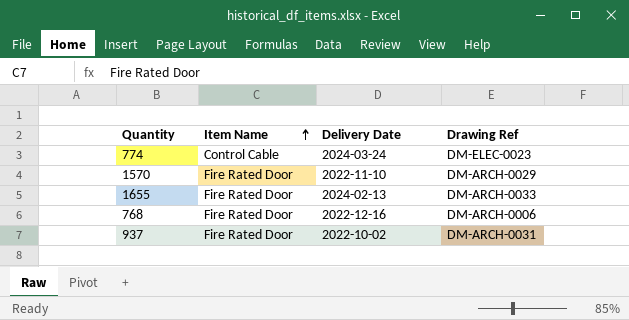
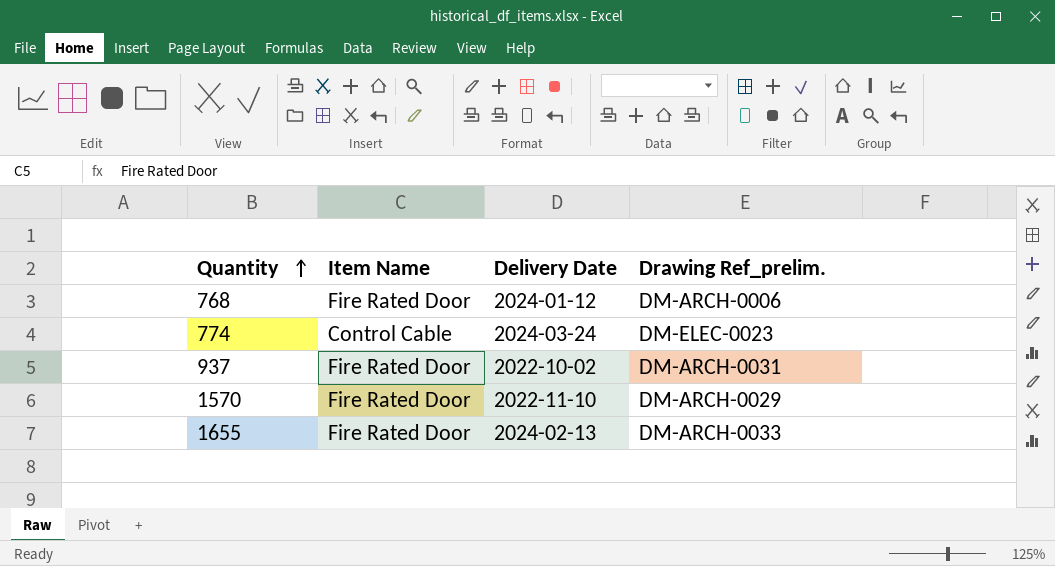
row order: Item Name ascending -> Quantity ascending
column name: Drawing Ref -> Drawing Ref_prelim.
768 | Delivery Date: 2022-12-16 -> 2024-01-12

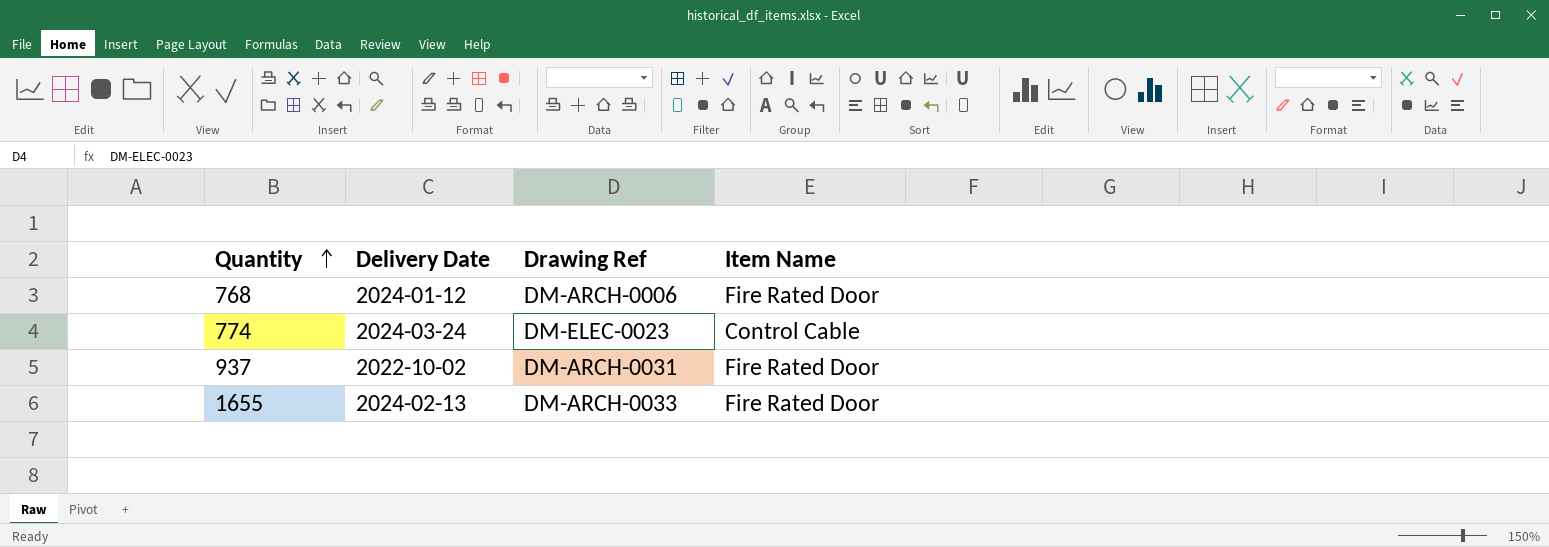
column name: Drawing Ref_prelim. -> Drawing Ref
column Item Name | position: 2 -> 4
row 1570: Fire Rated Door | 2022-11-10 | DM-ARCH-0029 -> none

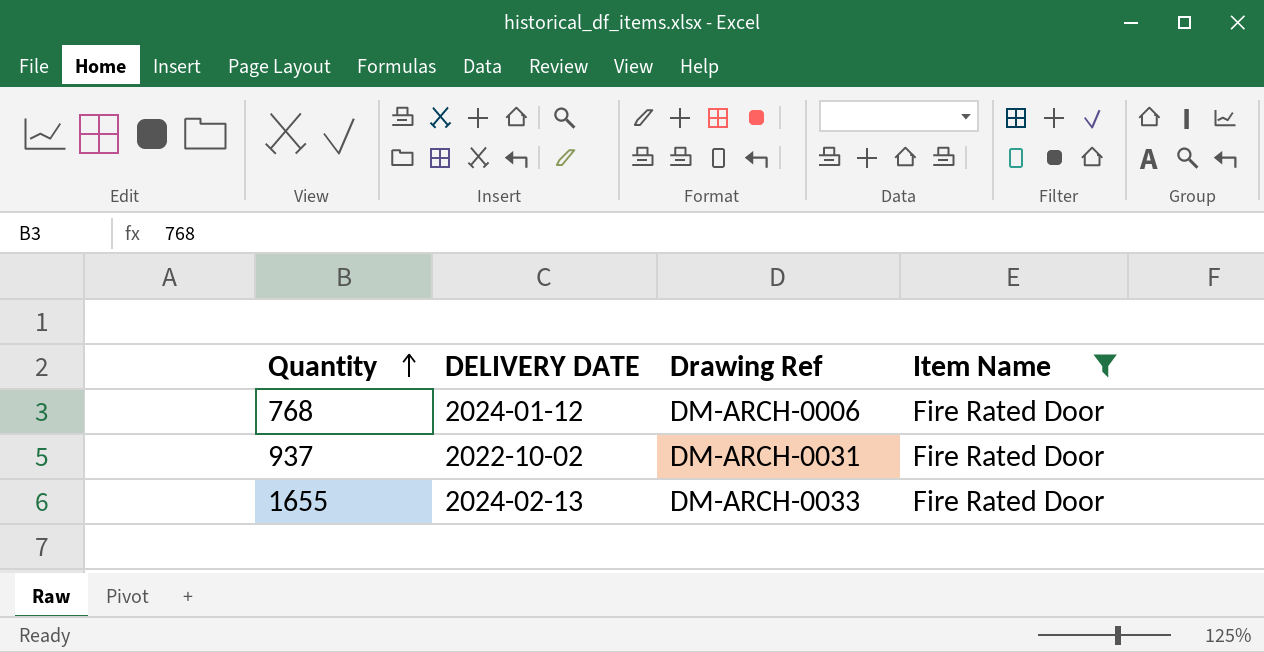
filter: none -> Item Name = Fire Rated Door
column name: Delivery Date -> DELIVERY DATE

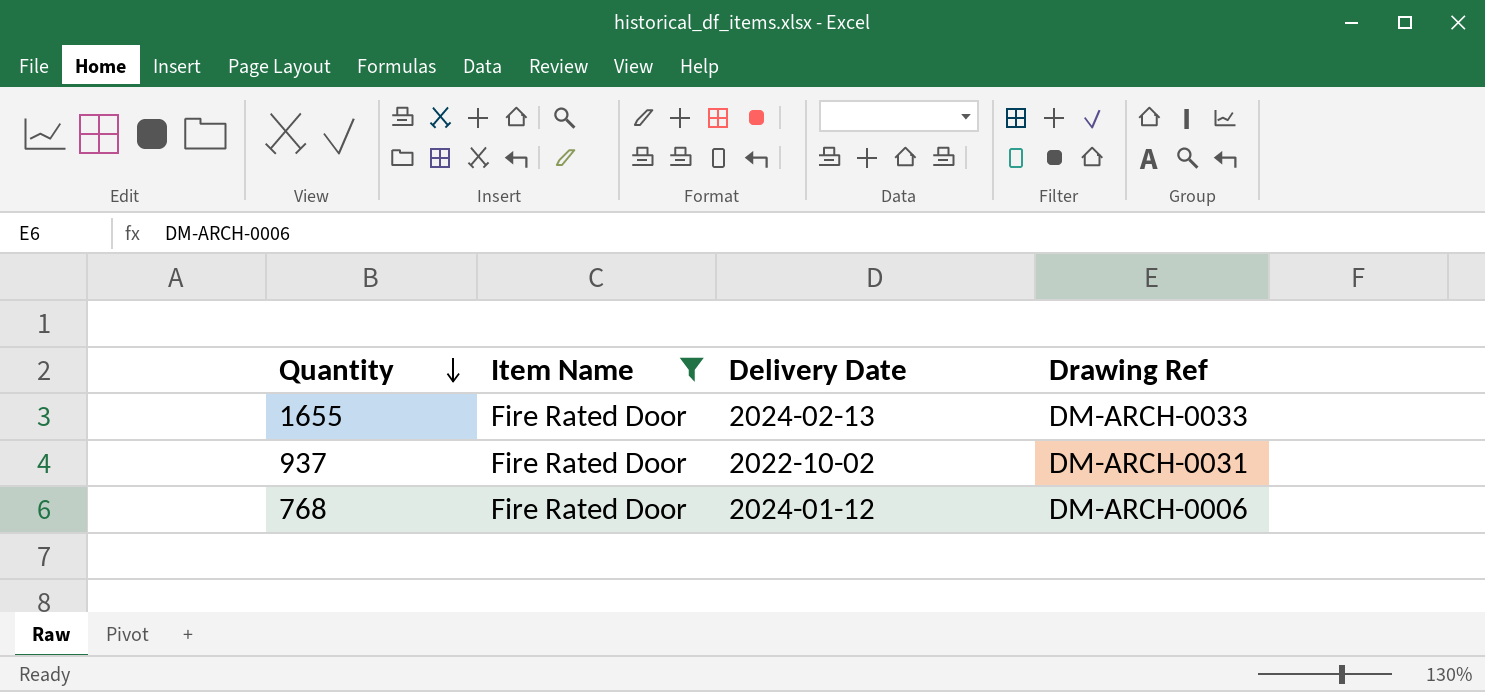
row order: Quantity ascending -> Quantity descending
column Item Name | position: 4 -> 2
column name: DELIVERY DATE -> Delivery Date

